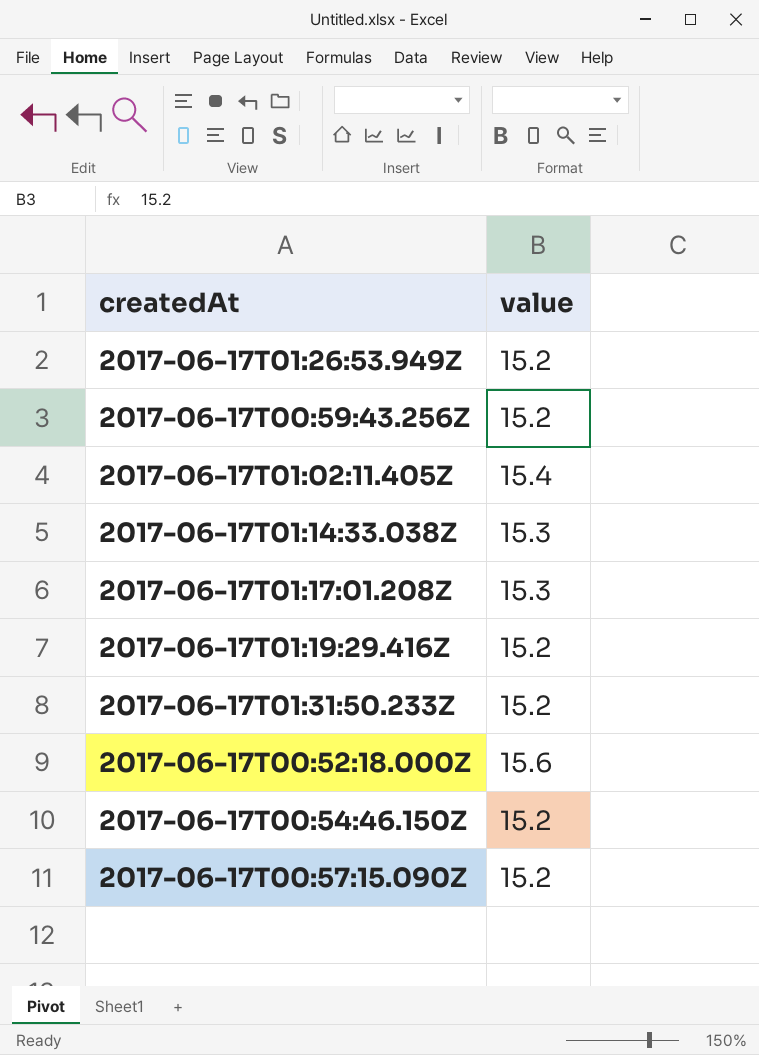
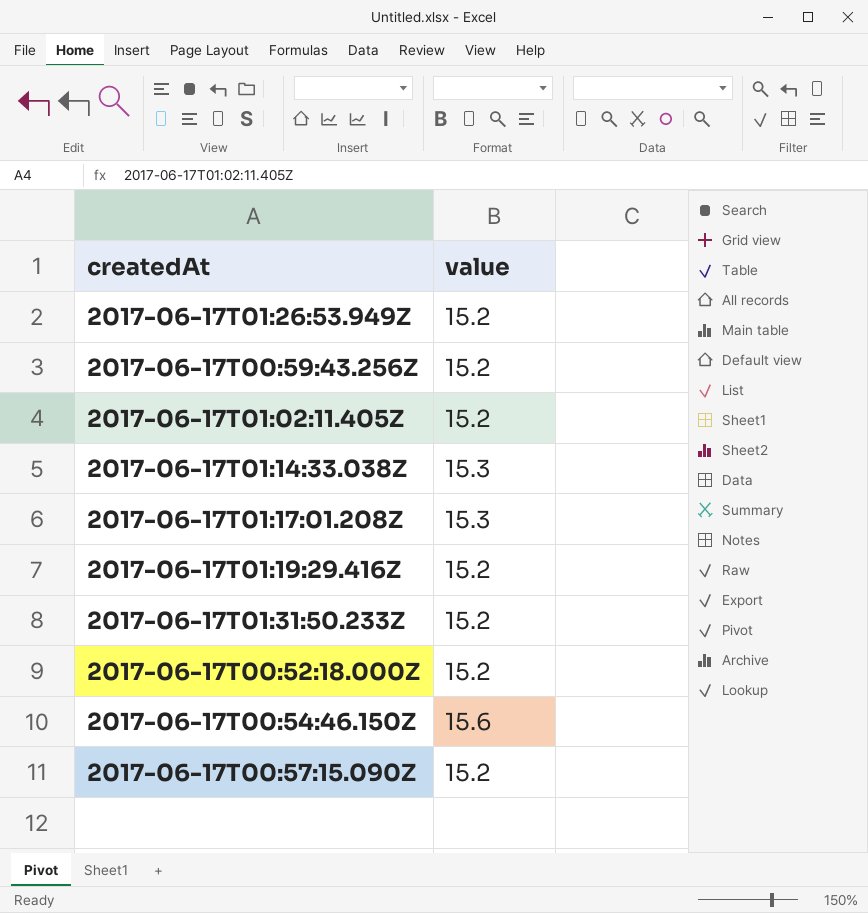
2017-06-17T01:02:11.405Z | value: 15.4 -> 15.2
2017-06-17T00:52:18.000Z | value: 15.6 -> 15.2
2017-06-17T00:54:46.150Z | value: 15.2 -> 15.6

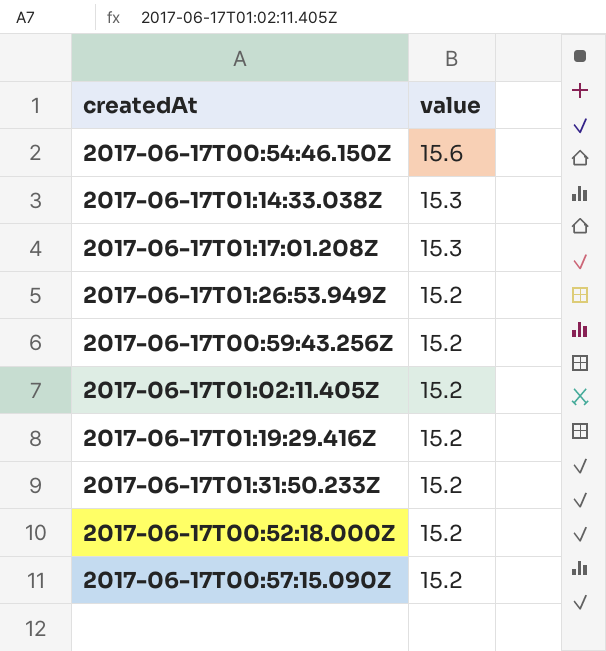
row order: none -> value descending

